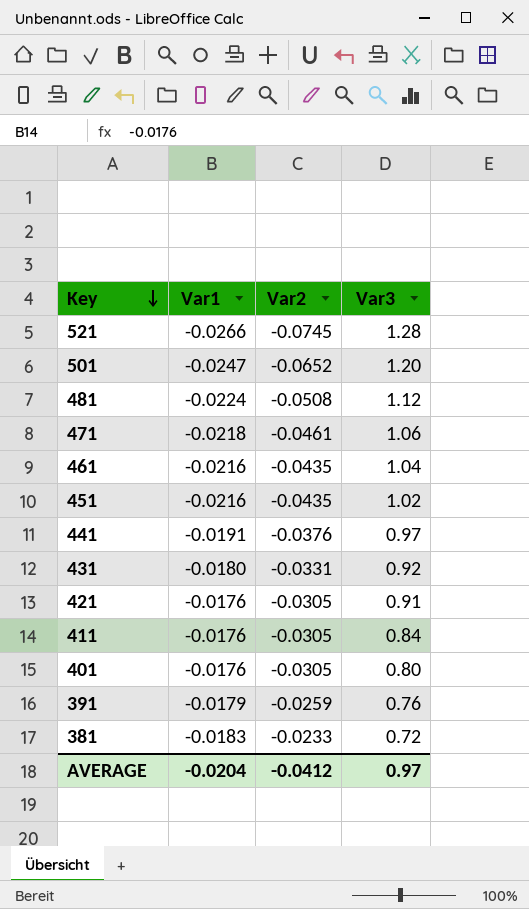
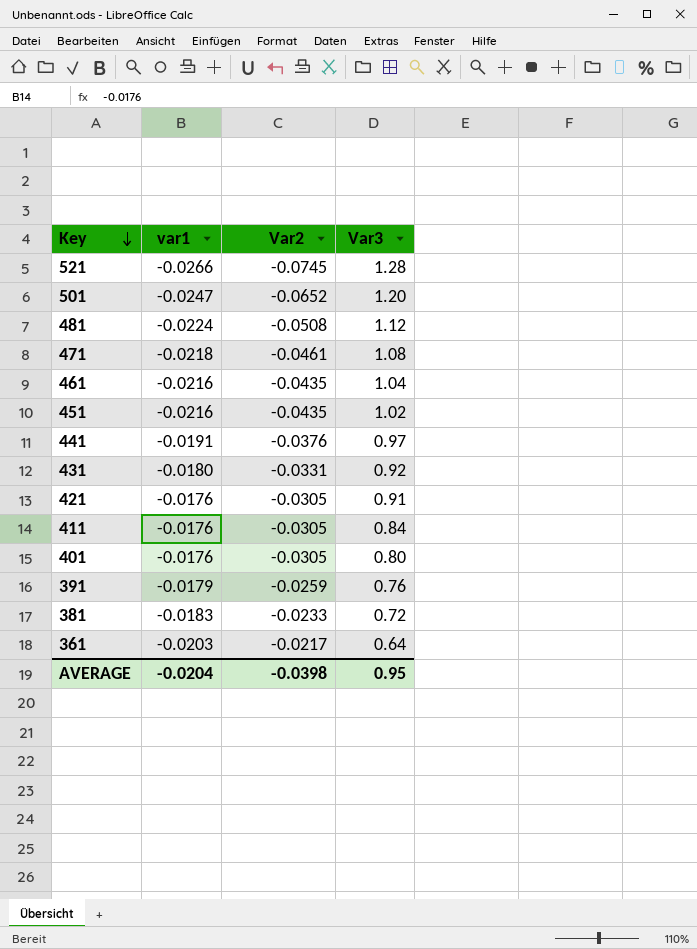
column name: Var1 -> var1
471 | Var3: 1.06 -> 1.08
row 361: none -> -0.0203 | -0.0217 | 0.64
AVERAGE | Var2: -0.0412 -> -0.0398
AVERAGE | Var3: 0.97 -> 0.95

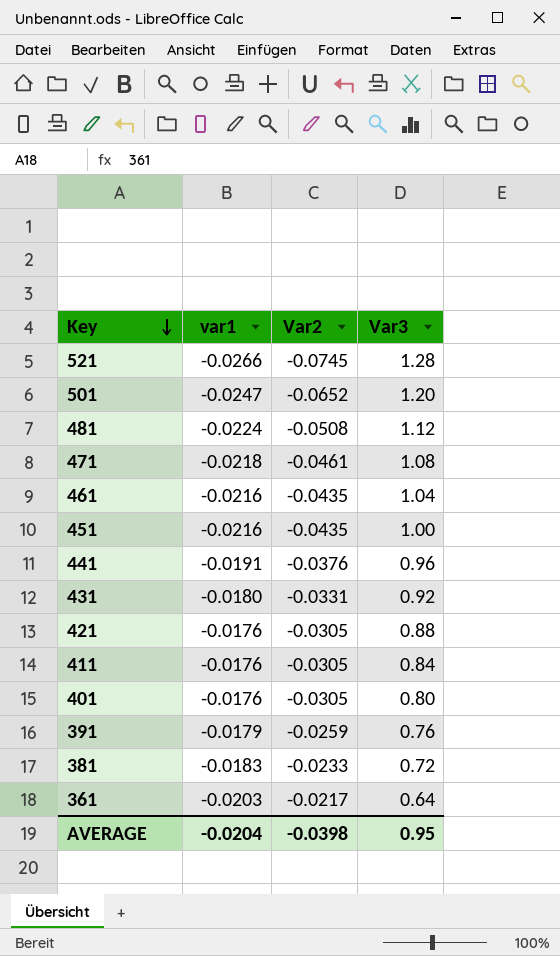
451 | Var3: 1.02 -> 1.00
441 | Var3: 0.97 -> 0.96
421 | Var3: 0.91 -> 0.88

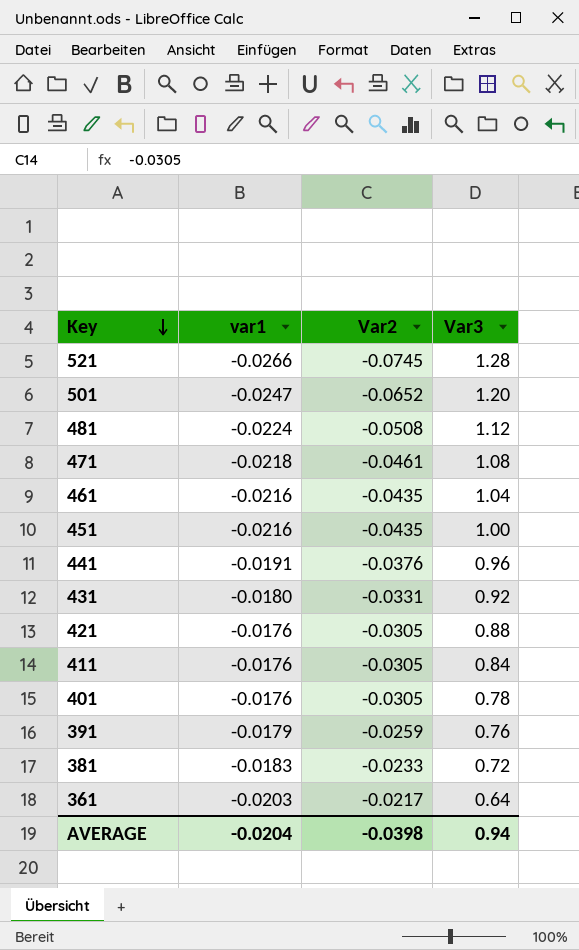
401 | Var3: 0.80 -> 0.78
AVERAGE | Var3: 0.95 -> 0.94

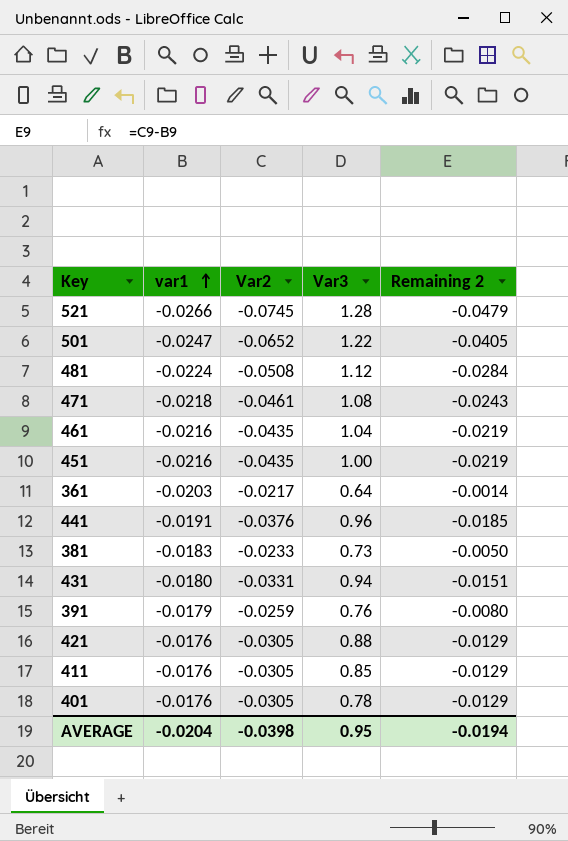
row order: Key descending -> var1 ascending
column Remaining 2 | formula: none -> [Var2] - [var1]
501 | Var3: 1.20 -> 1.22
381 | Var3: 0.72 -> 0.73
431 | Var3: 0.92 -> 0.94
411 | Var3: 0.84 -> 0.85
AVERAGE | Var3: 0.94 -> 0.95

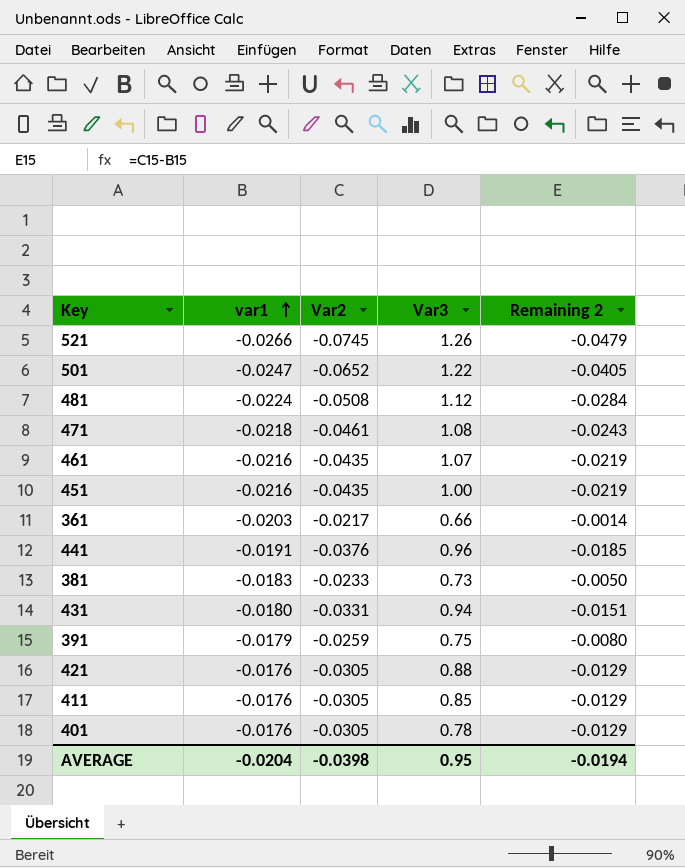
521 | Var3: 1.28 -> 1.26
461 | Var3: 1.04 -> 1.07
361 | Var3: 0.64 -> 0.66
391 | Var3: 0.76 -> 0.75

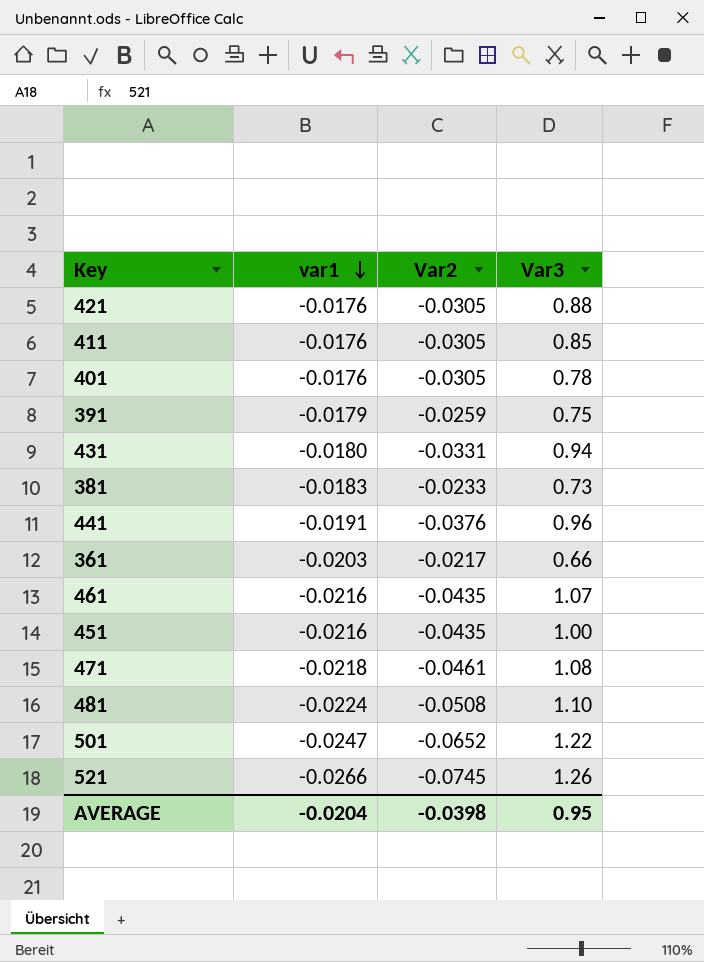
row order: var1 ascending -> var1 descending
column Remaining 2 | formula: [Var2] - [var1] -> none
481 | Var3: 1.12 -> 1.10

